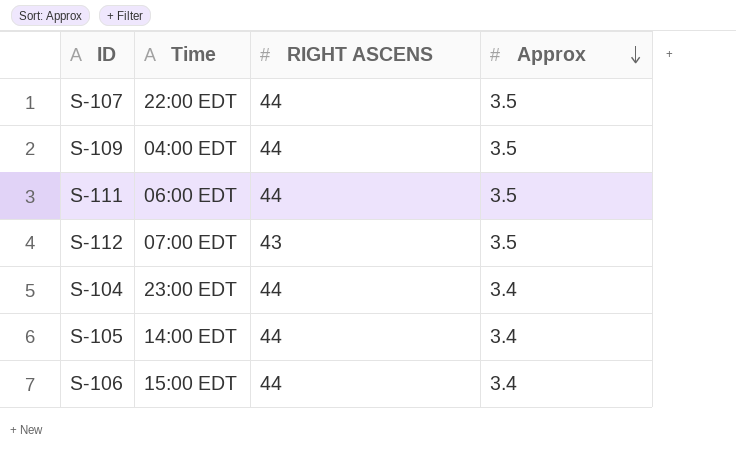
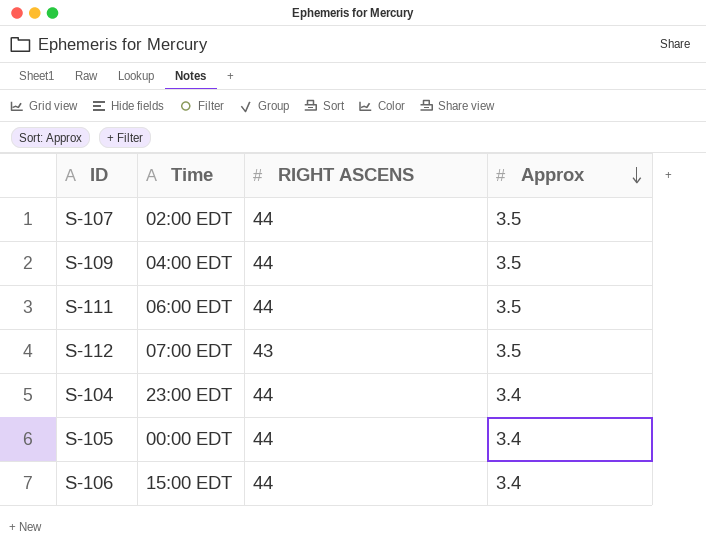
S-107 | Time: 22:00 EDT -> 02:00 EDT
S-105 | Time: 14:00 EDT -> 00:00 EDT

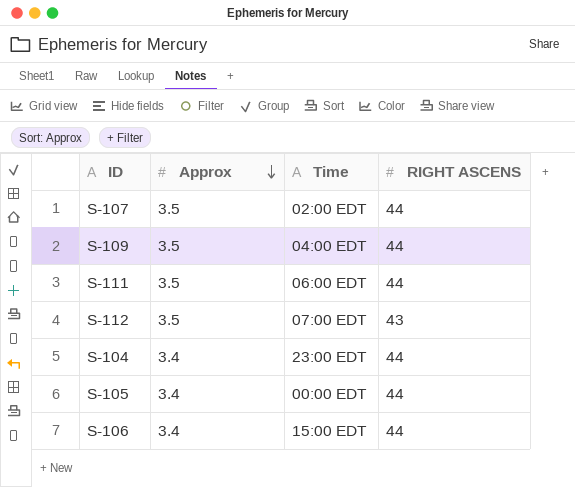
column Approx | position: 4 -> 2

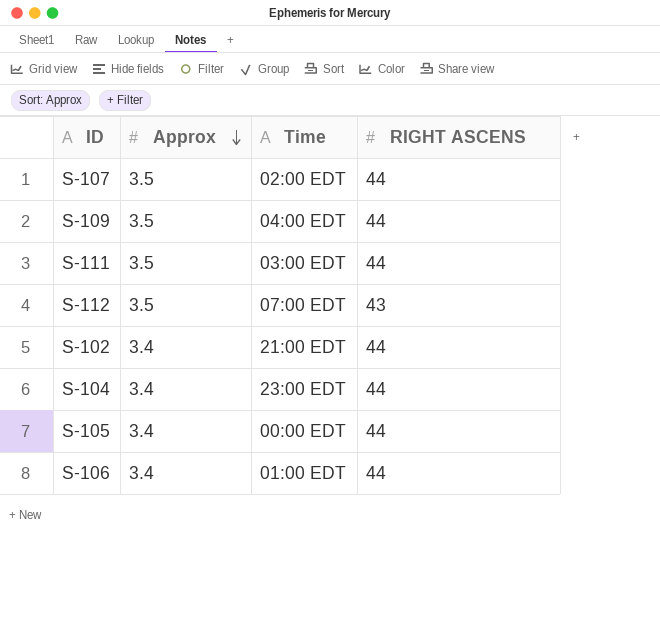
S-111 | Time: 06:00 EDT -> 03:00 EDT
row S-102: none -> 3.4 | 21:00 EDT | 44
S-106 | Time: 15:00 EDT -> 01:00 EDT

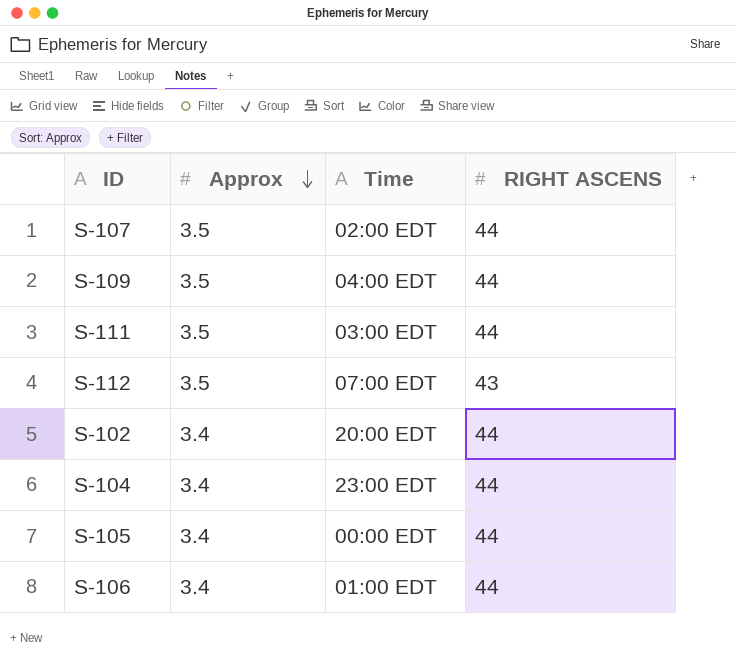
S-102 | Time: 21:00 EDT -> 20:00 EDT

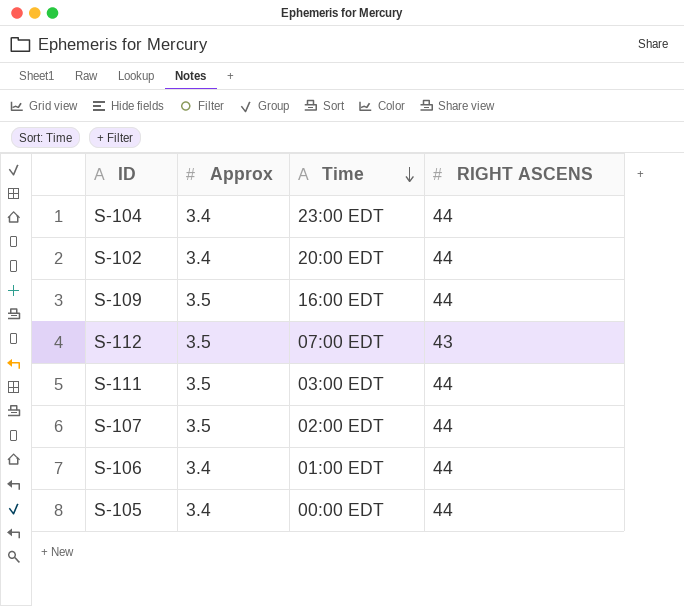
row order: Approx descending -> Time descending
S-109 | Time: 04:00 EDT -> 16:00 EDT

